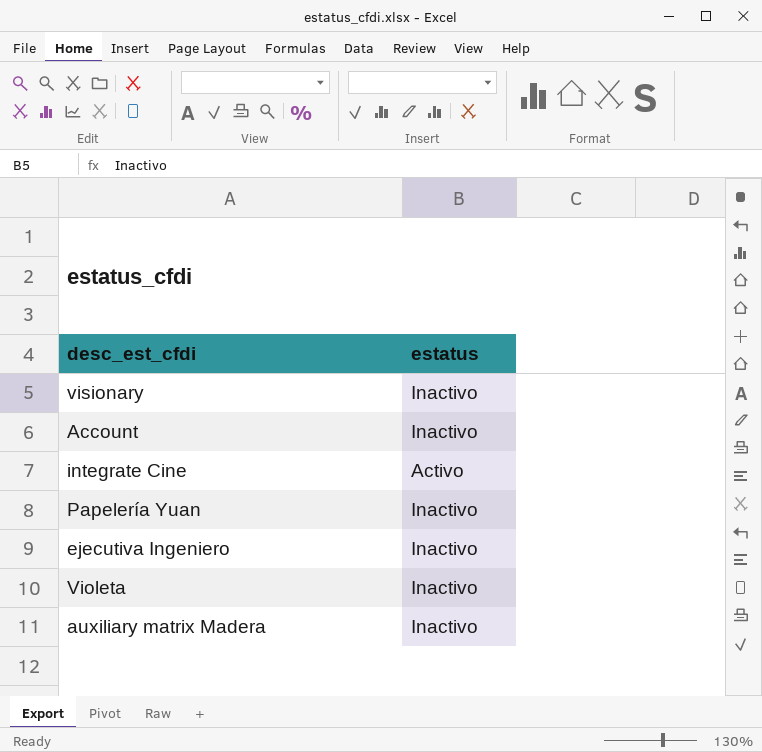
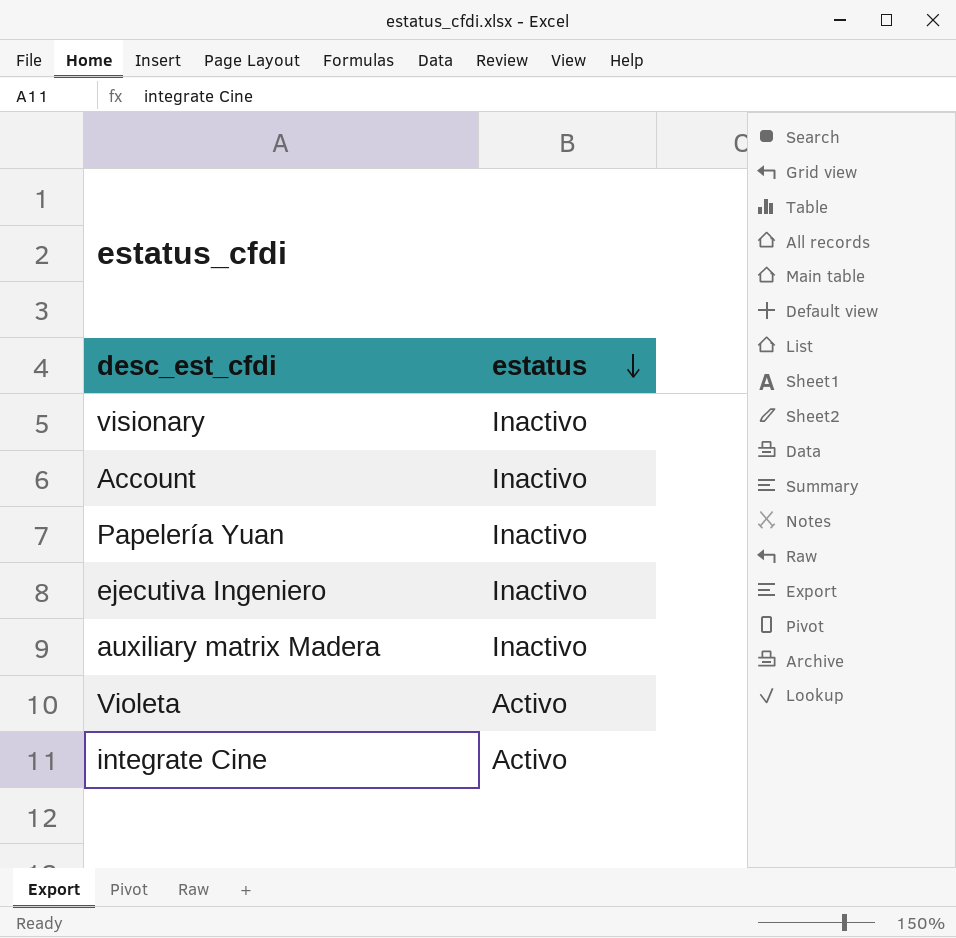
row order: none -> estatus descending
Violeta | estatus: Inactivo -> Activo

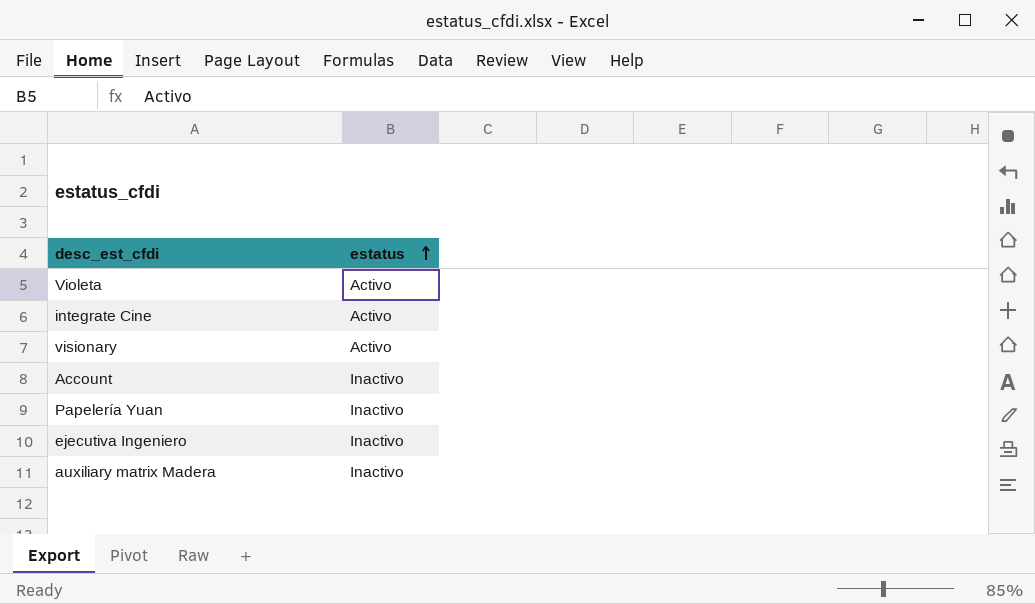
row order: estatus descending -> estatus ascending
visionary | estatus: Inactivo -> Activo

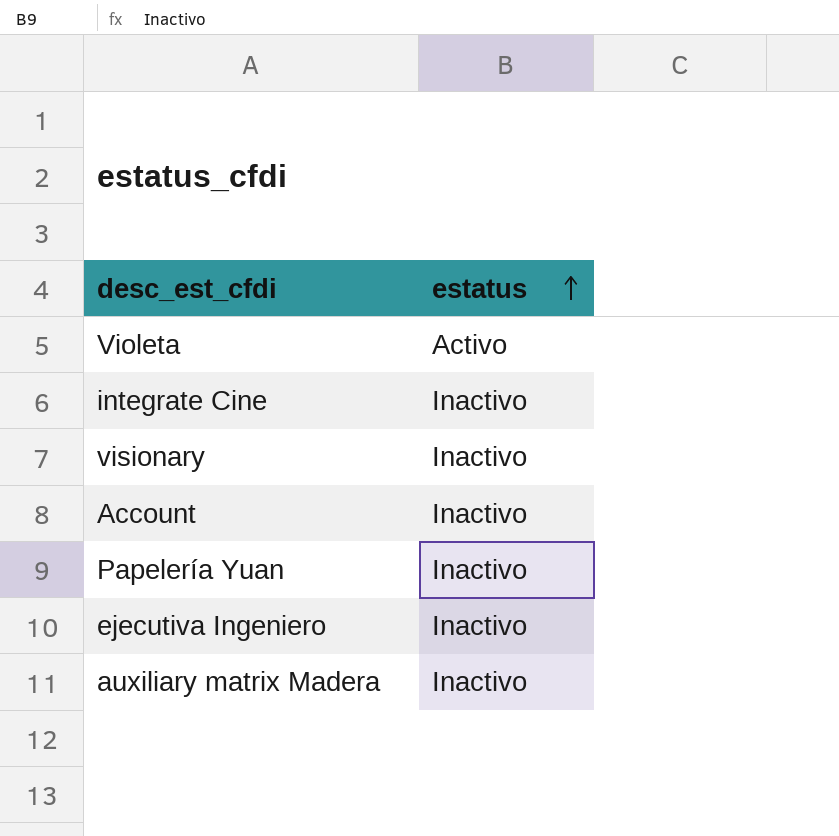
integrate Cine | estatus: Activo -> Inactivo
visionary | estatus: Activo -> Inactivo

